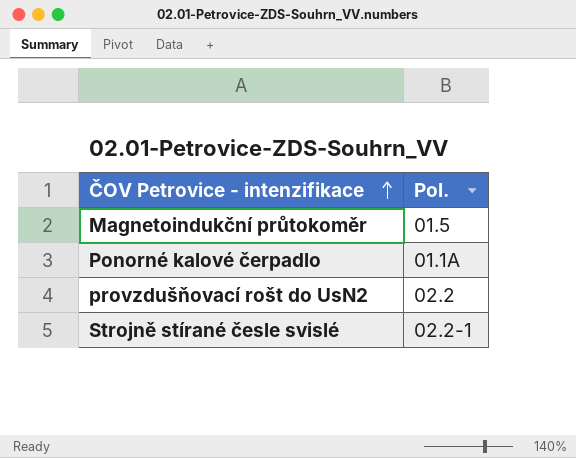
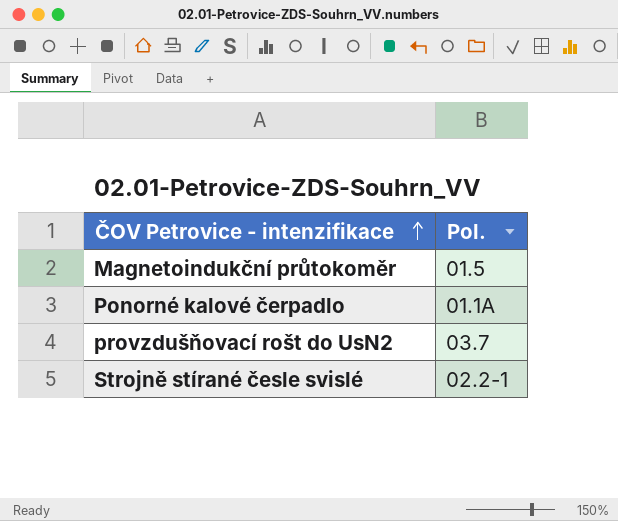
provzdušňovací rošt do UsN2 | Pol.: 02.2 -> 03.7

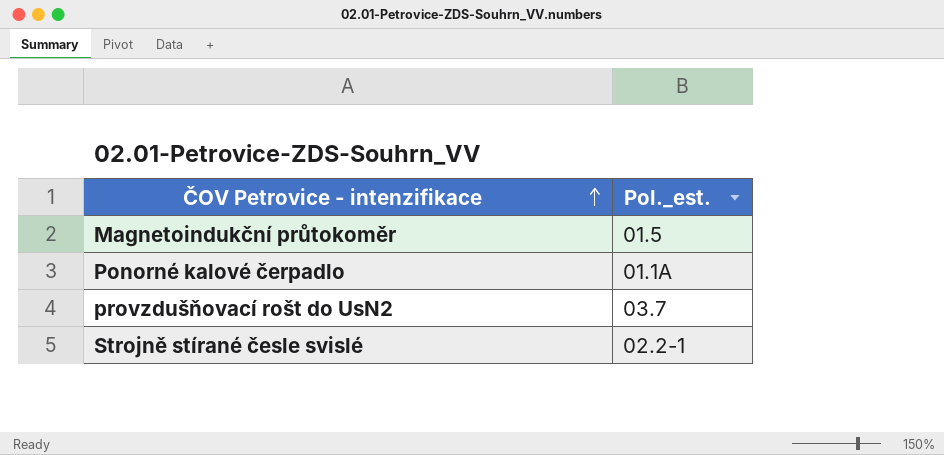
column name: Pol. -> Pol._est.

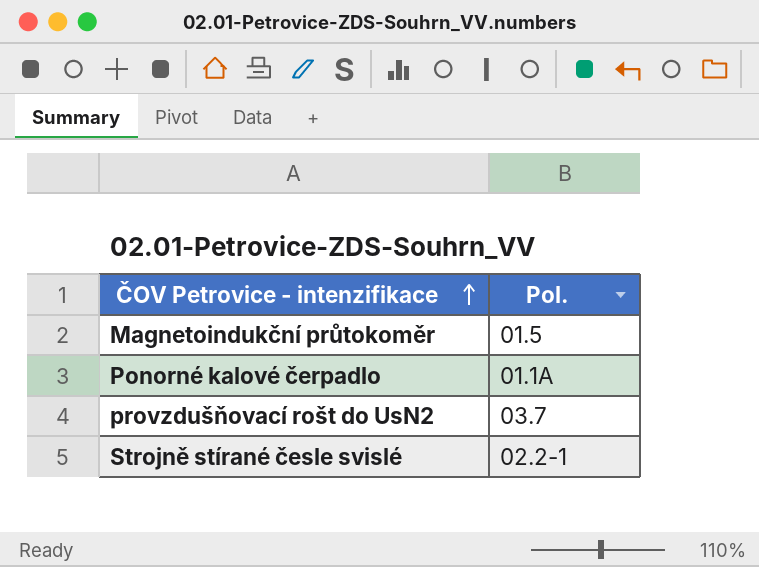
column name: Pol._est. -> Pol.

